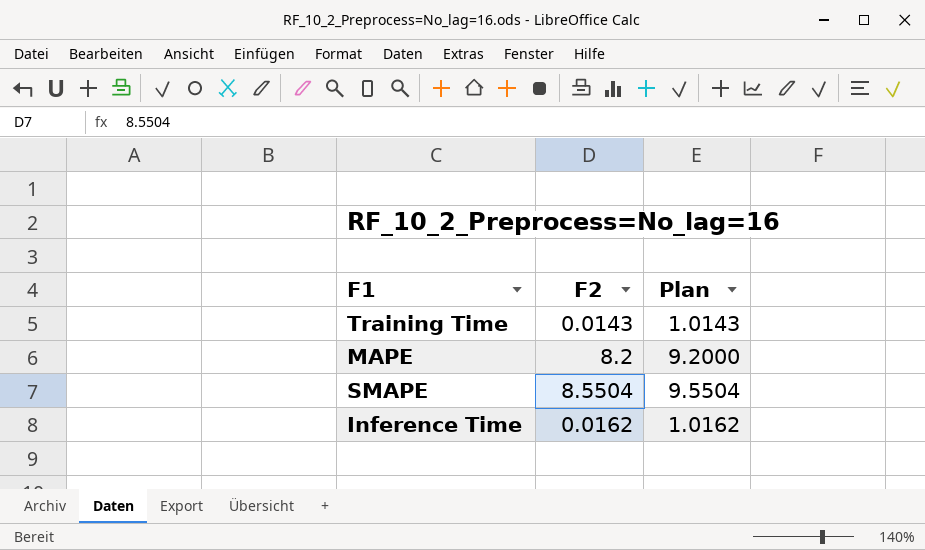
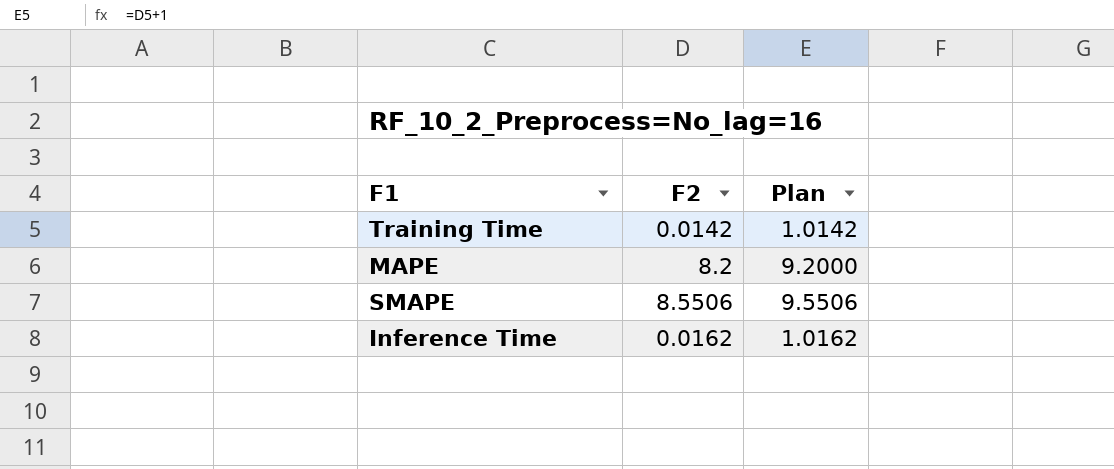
Training Time | F2: 0.0143 -> 0.0142
Training Time | Plan: 1.0143 -> 1.0142
SMAPE | F2: 8.5504 -> 8.5506
SMAPE | Plan: 9.5504 -> 9.5506

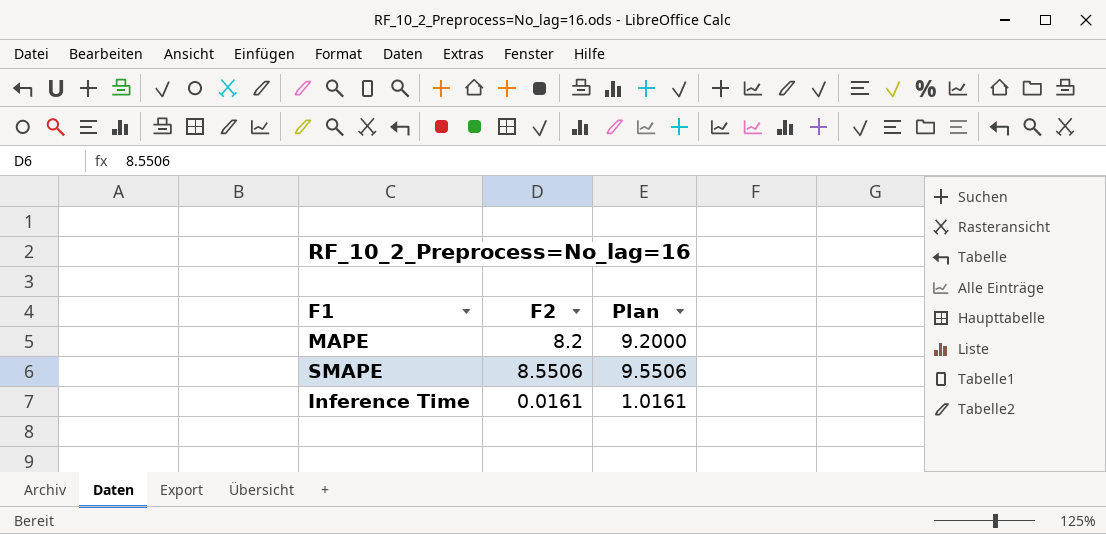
row Training Time: 0.0142 | 1.0142 -> none
Inference Time | F2: 0.0162 -> 0.0161
Inference Time | Plan: 1.0162 -> 1.0161

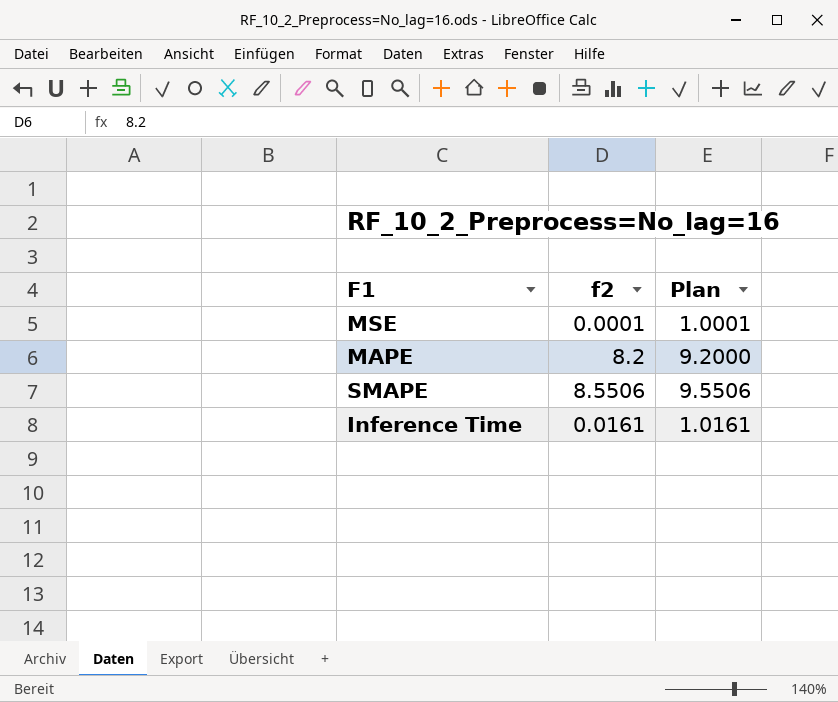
column name: F2 -> f2
row MSE: none -> 0.0001 | 1.0001

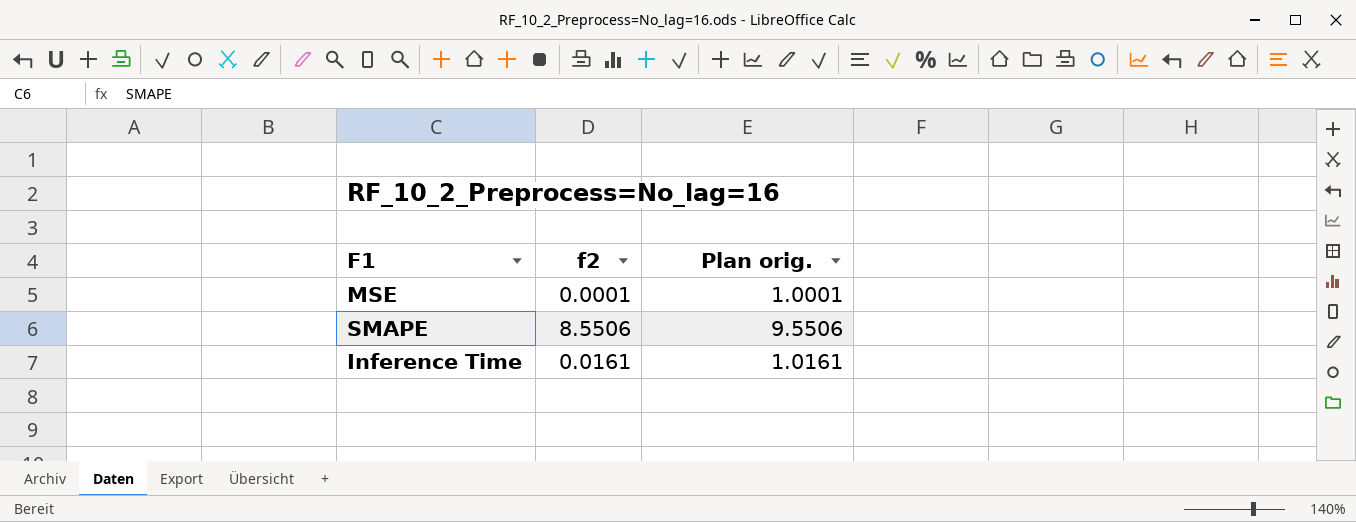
column name: Plan -> Plan orig.
row MAPE: 8.2 | 9.2000 -> none

